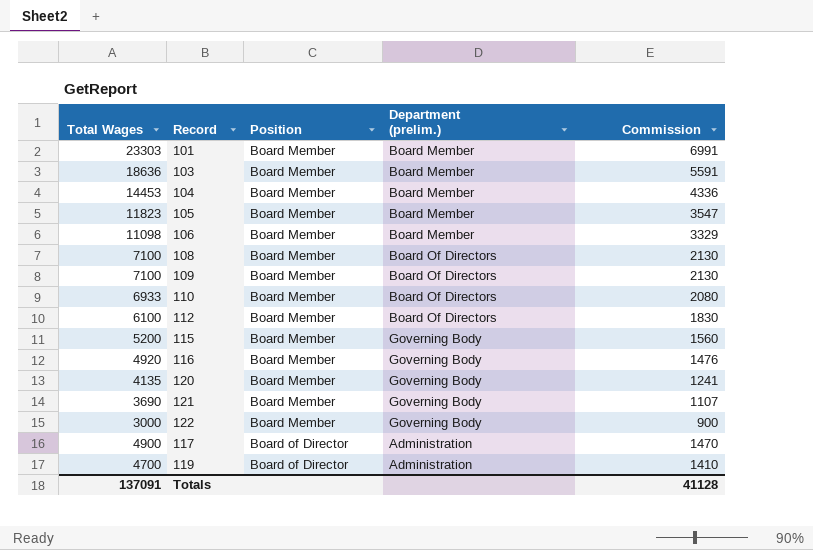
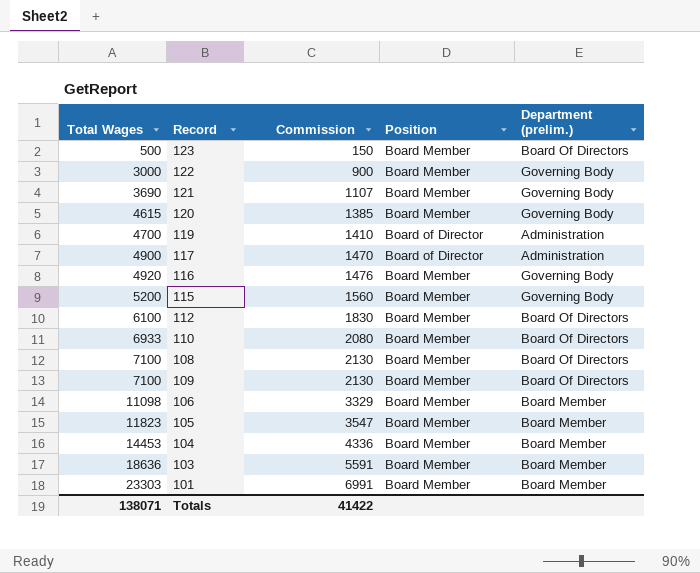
row order: Position ascending -> Total Wages ascending
column Commission | position: 5 -> 3
row 123: none -> 500 | 150 | Board Member | Board Of Directors
120 | Total Wages: 4135 -> 4615
120 | Commission: 1241 -> 1385
Totals | Total Wages: 137091 -> 138071
Totals | Commission: 41128 -> 41422

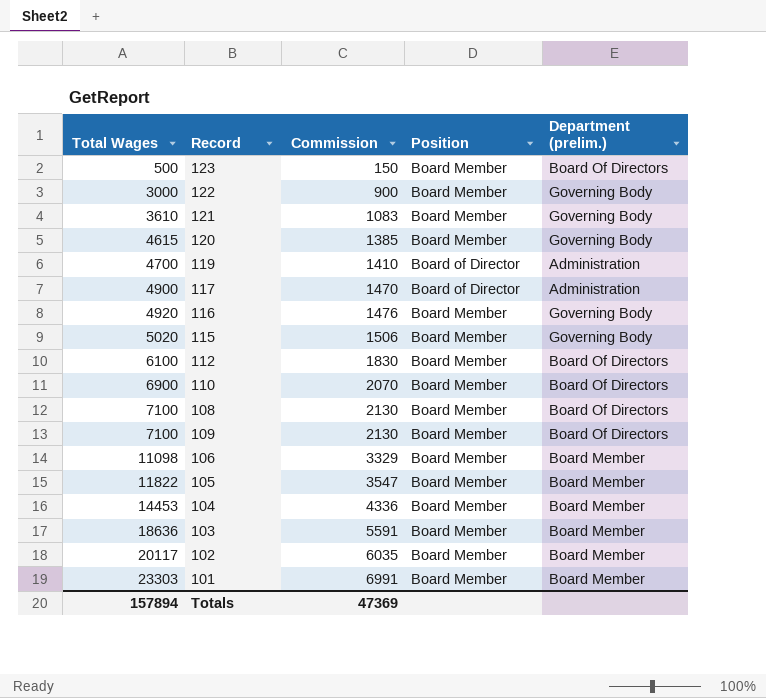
121 | Total Wages: 3690 -> 3610
121 | Commission: 1107 -> 1083
115 | Total Wages: 5200 -> 5020
115 | Commission: 1560 -> 1506
110 | Total Wages: 6933 -> 6900
110 | Commission: 2080 -> 2070
105 | Total Wages: 11823 -> 11822
row 102: none -> 20117 | 6035 | Board Member | Board Member
Totals | Total Wages: 138071 -> 157894
Totals | Commission: 41422 -> 47369

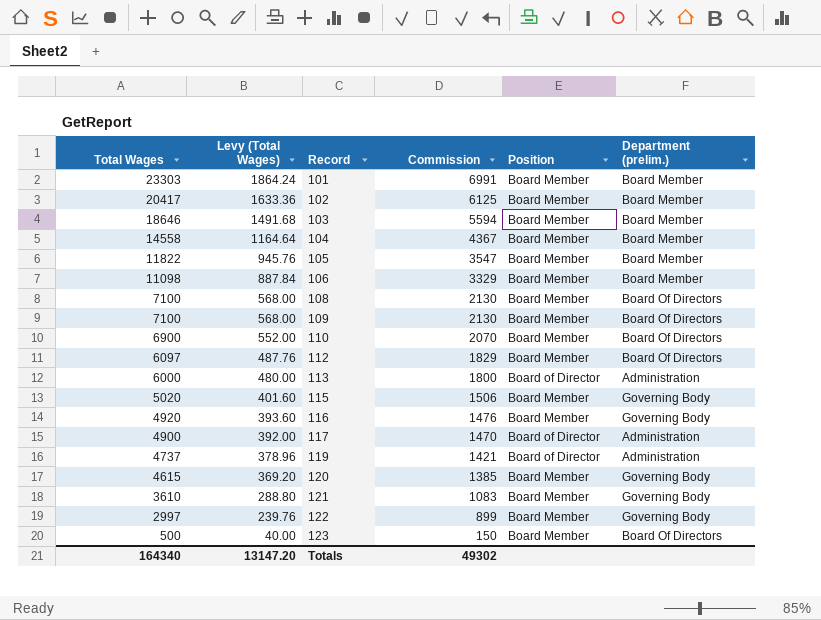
row order: Total Wages ascending -> Total Wages descending
column Levy (Total Wages) | formula: none -> [Total Wages] * 0.08
102 | Total Wages: 20117 -> 20417
102 | Commission: 6035 -> 6125
103 | Total Wages: 18636 -> 18646
103 | Commission: 5591 -> 5594
104 | Total Wages: 14453 -> 14558
104 | Commission: 4336 -> 4367
112 | Total Wages: 6100 -> 6097
112 | Commission: 1830 -> 1829
row 113: none -> 6000 | 480.00 | 1800 | Board of Director | Administration
119 | Total Wages: 4700 -> 4737
119 | Commission: 1410 -> 1421
122 | Total Wages: 3000 -> 2997
122 | Commission: 900 -> 899
Totals | Total Wages: 157894 -> 164340
Totals | Commission: 47369 -> 49302

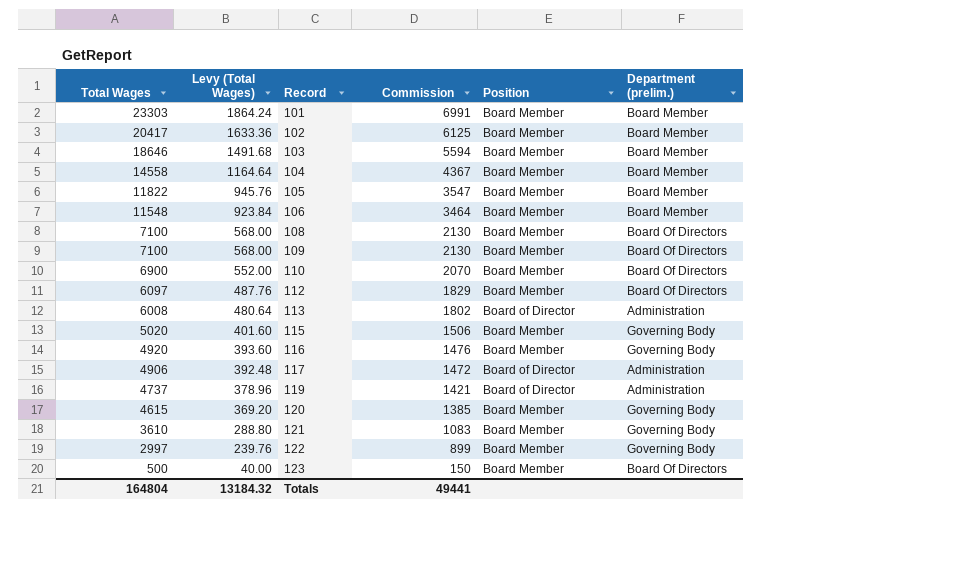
106 | Total Wages: 11098 -> 11548
106 | Levy (Total Wages): 887.84 -> 923.84
106 | Commission: 3329 -> 3464
113 | Total Wages: 6000 -> 6008
113 | Levy (Total Wages): 480.00 -> 480.64
113 | Commission: 1800 -> 1802
117 | Total Wages: 4900 -> 4906
117 | Levy (Total Wages): 392.00 -> 392.48
117 | Commission: 1470 -> 1472
Totals | Total Wages: 164340 -> 164804
Totals | Levy (Total Wages): 13147.20 -> 13184.32
Totals | Commission: 49302 -> 49441

